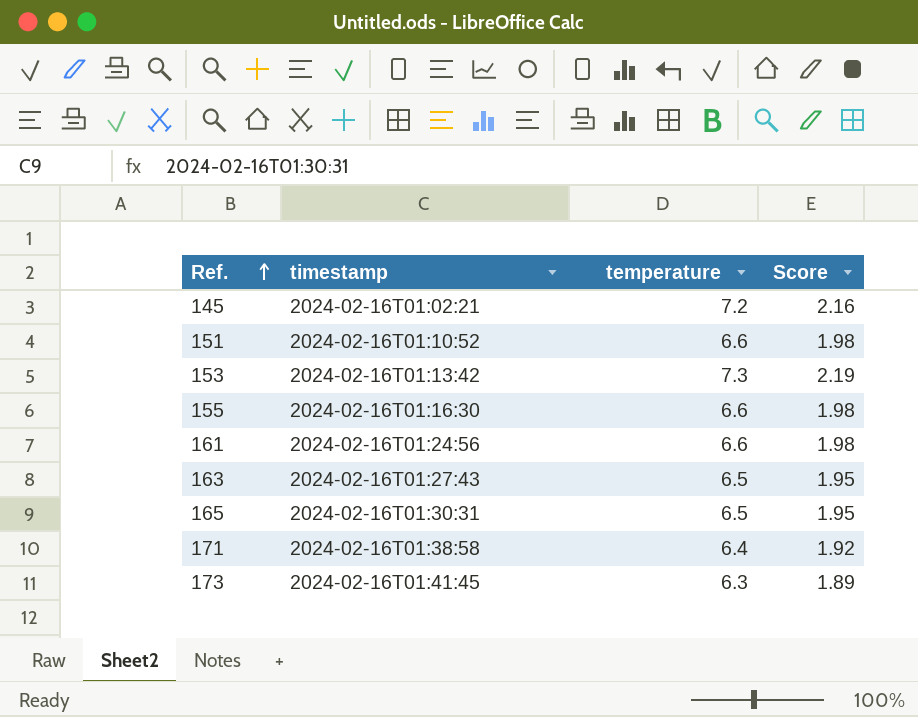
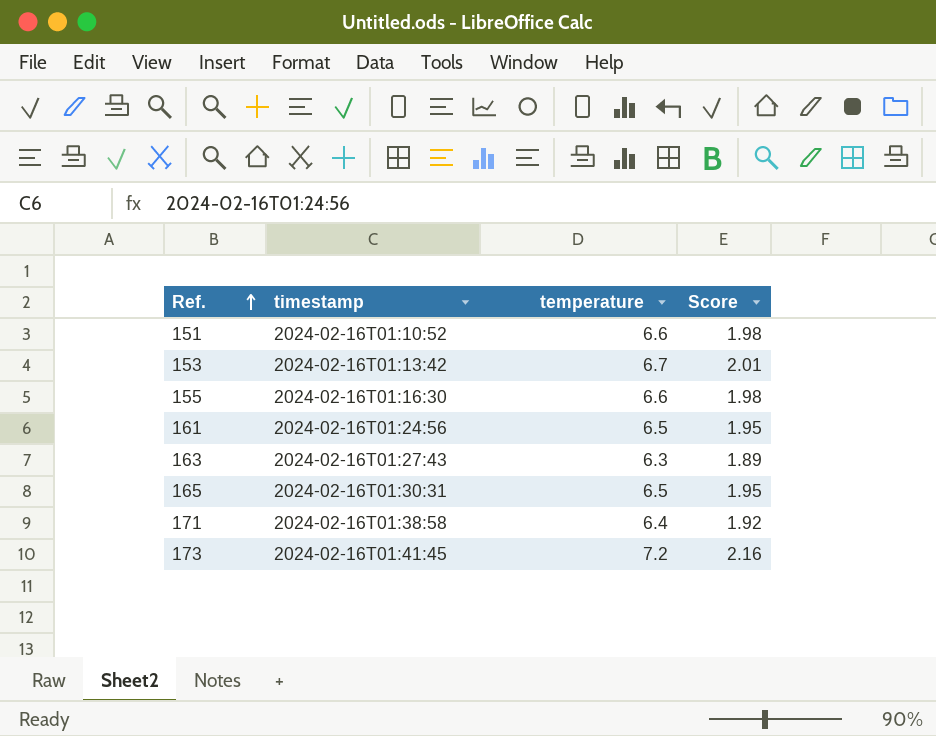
row 145: 2024-02-16T01:02:21 | 7.2 | 2.16 -> none
153 | temperature: 7.3 -> 6.7
153 | Score: 2.19 -> 2.01
161 | temperature: 6.6 -> 6.5
161 | Score: 1.98 -> 1.95
163 | temperature: 6.5 -> 6.3
163 | Score: 1.95 -> 1.89
173 | temperature: 6.3 -> 7.2
173 | Score: 1.89 -> 2.16

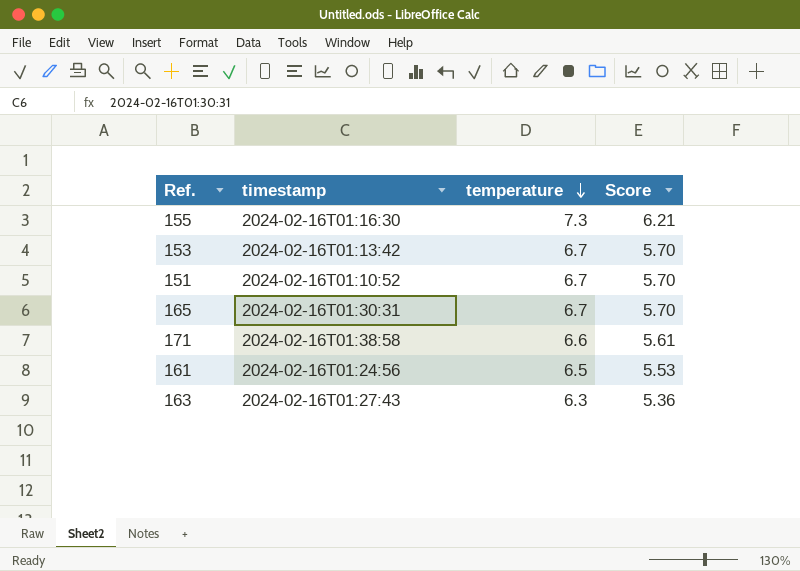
row order: Ref. ascending -> temperature descending
column Score | formula: [temperature] * 0.3 -> [temperature] * 0.85
row 173: 2024-02-16T01:41:45 | 7.2 | 2.16 -> none
155 | temperature: 6.6 -> 7.3
151 | temperature: 6.6 -> 6.7
165 | temperature: 6.5 -> 6.7
171 | temperature: 6.4 -> 6.6

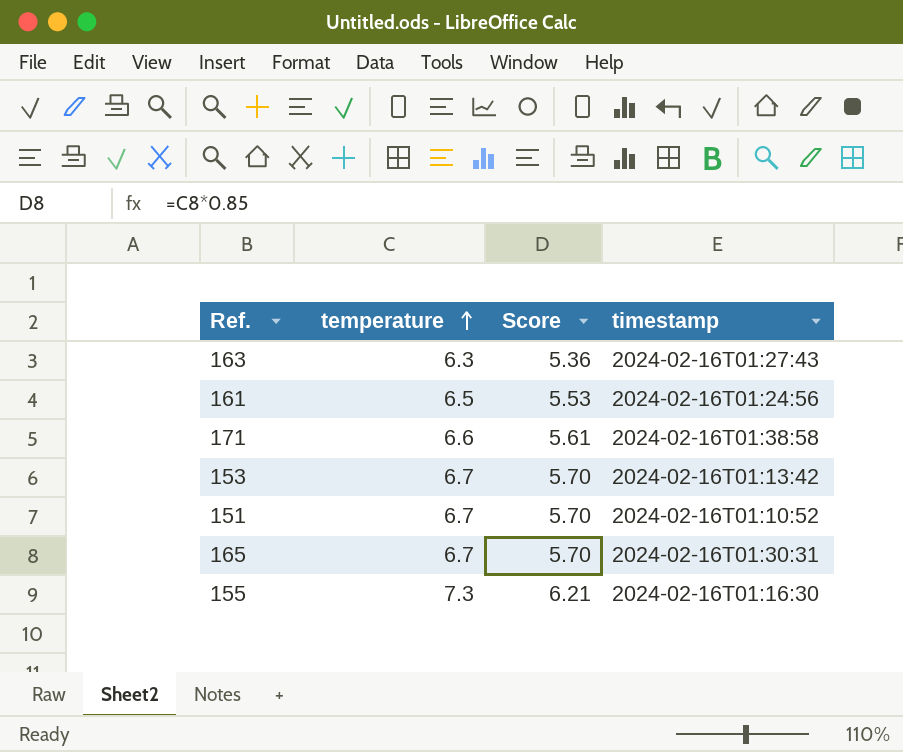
row order: temperature descending -> temperature ascending
column timestamp | position: 2 -> 4

